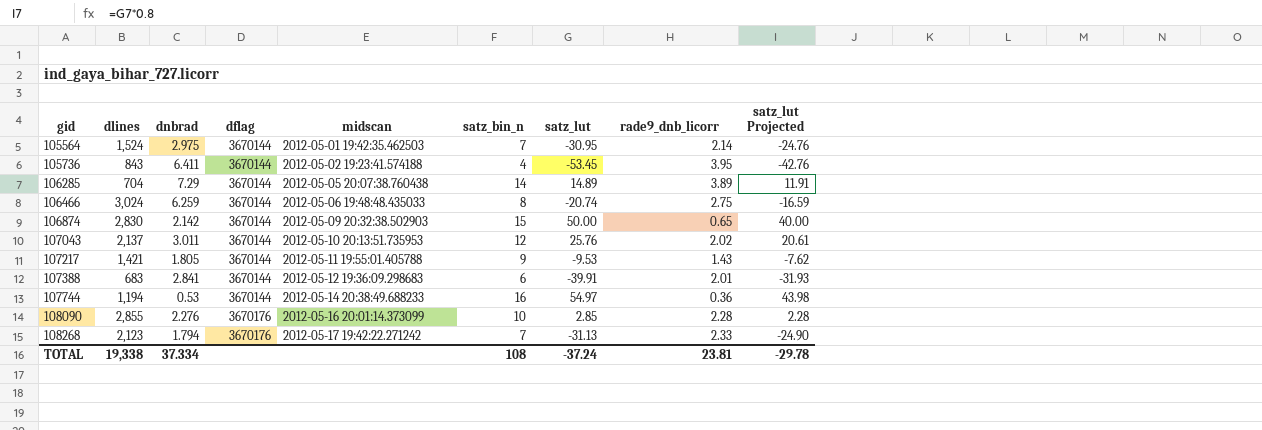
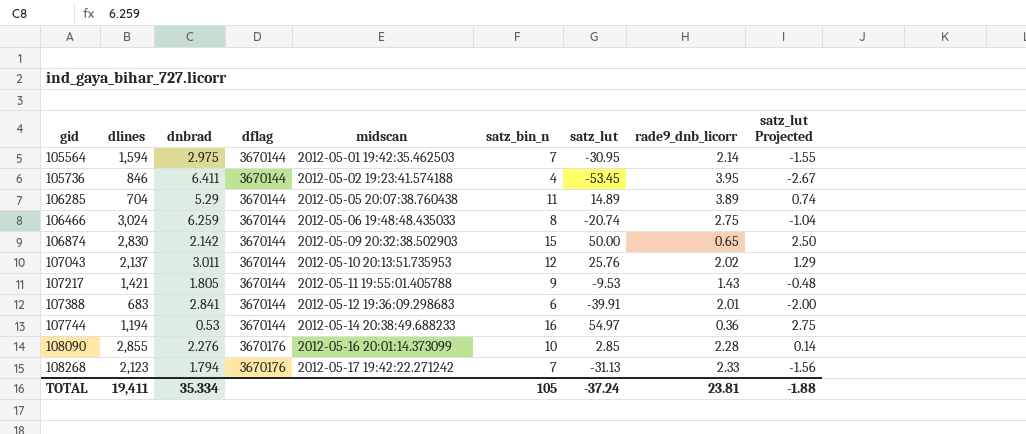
column satz_lut Projected | formula: [satz_lut] * 0.8 -> [satz_lut] * 0.05
105564 | dlines: 1,524 -> 1,594
105736 | dlines: 843 -> 846
106285 | dnbrad: 7.29 -> 5.29
106285 | satz_bin_n: 14 -> 11
TOTAL | dlines: 19,338 -> 19,411
TOTAL | dnbrad: 37.334 -> 35.334
TOTAL | satz_bin_n: 108 -> 105
TOTAL | satz_lut Projected: -29.78 -> -1.88

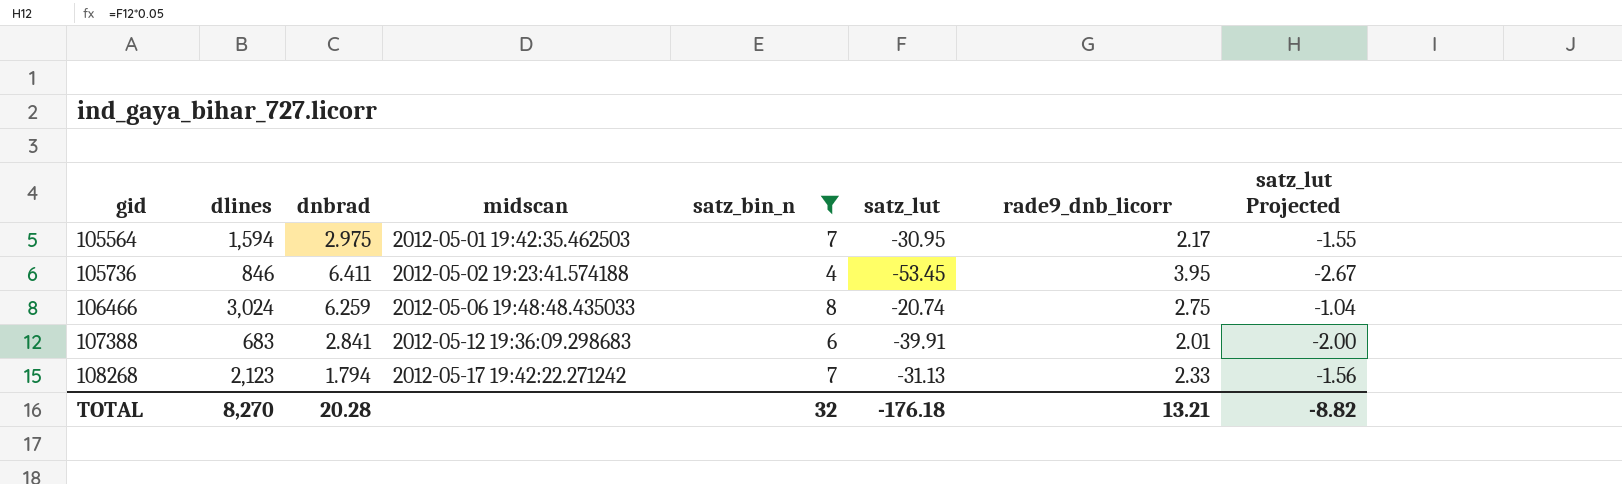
filter: none -> satz_bin_n <= 8
column dflag | position: 4 -> none
105564 | rade9_dnb_licorr: 2.14 -> 2.17
TOTAL | dlines: 19,411 -> 8,270
TOTAL | dnbrad: 35.334 -> 20.28
TOTAL | satz_bin_n: 105 -> 32
TOTAL | satz_lut: -37.24 -> -176.18
TOTAL | rade9_dnb_licorr: 23.81 -> 13.21
TOTAL | satz_lut Projected: -1.88 -> -8.82

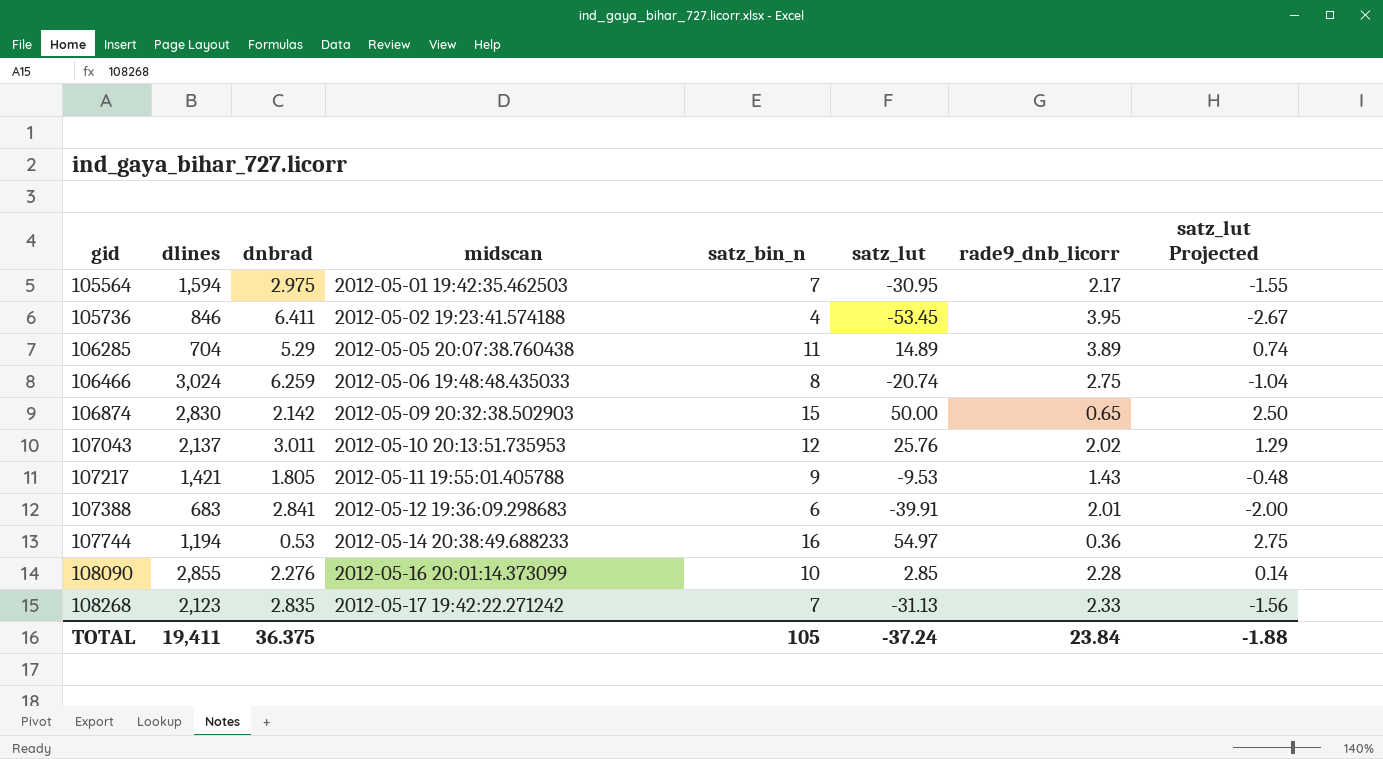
filter: satz_bin_n <= 8 -> none
108268 | dnbrad: 1.794 -> 2.835
TOTAL | dlines: 8,270 -> 19,411
TOTAL | dnbrad: 20.28 -> 36.375
TOTAL | satz_bin_n: 32 -> 105
TOTAL | satz_lut: -176.18 -> -37.24
TOTAL | rade9_dnb_licorr: 13.21 -> 23.84
TOTAL | satz_lut Projected: -8.82 -> -1.88

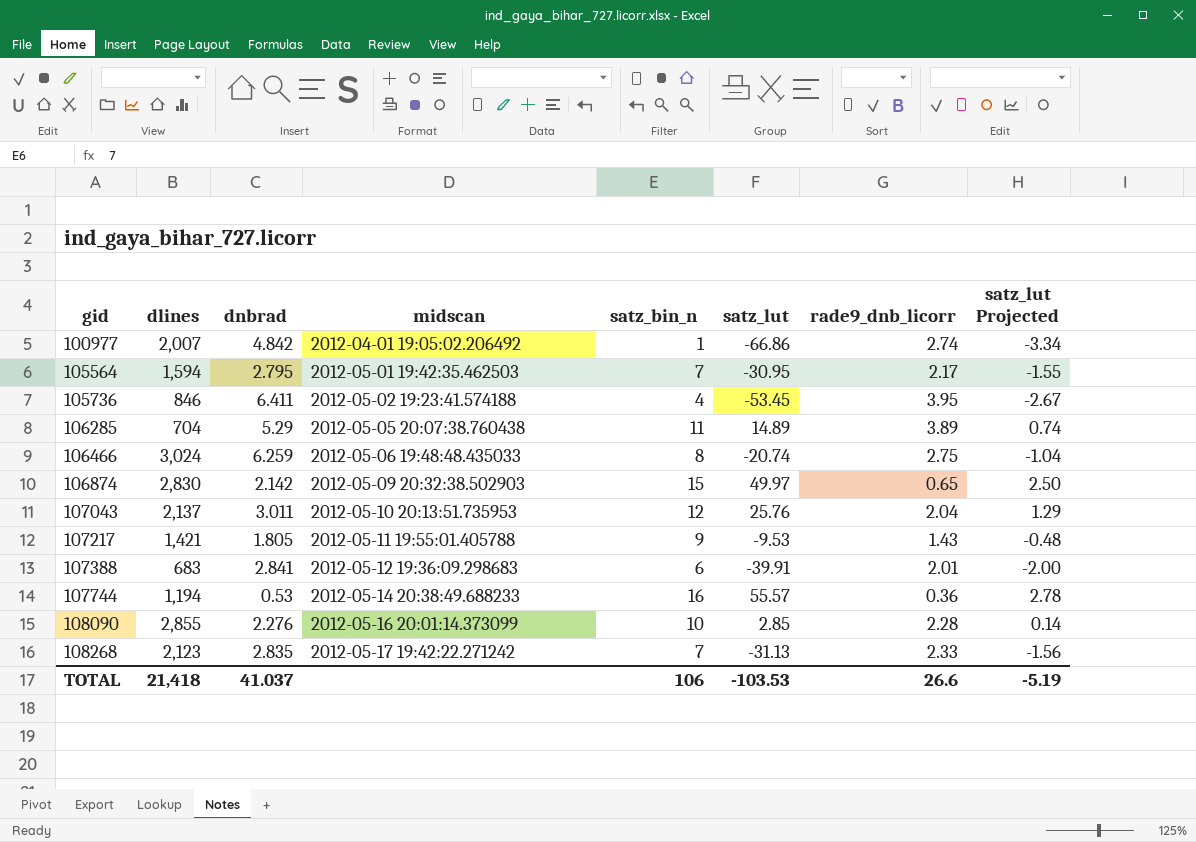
row 100977: none -> 2,007 | 4.842 | 2012-04-01 19:05:02.206492 | 1 | -66.86 | 2.74 | -3.34
105564 | dnbrad: 2.975 -> 2.795
106874 | satz_lut: 50.00 -> 49.97
107043 | rade9_dnb_licorr: 2.02 -> 2.04
107744 | satz_lut: 54.97 -> 55.57
107744 | satz_lut Projected: 2.75 -> 2.78
TOTAL | dlines: 19,411 -> 21,418
TOTAL | dnbrad: 36.375 -> 41.037
TOTAL | satz_bin_n: 105 -> 106
TOTAL | satz_lut: -37.24 -> -103.53
TOTAL | rade9_dnb_licorr: 23.84 -> 26.6
TOTAL | satz_lut Projected: -1.88 -> -5.19

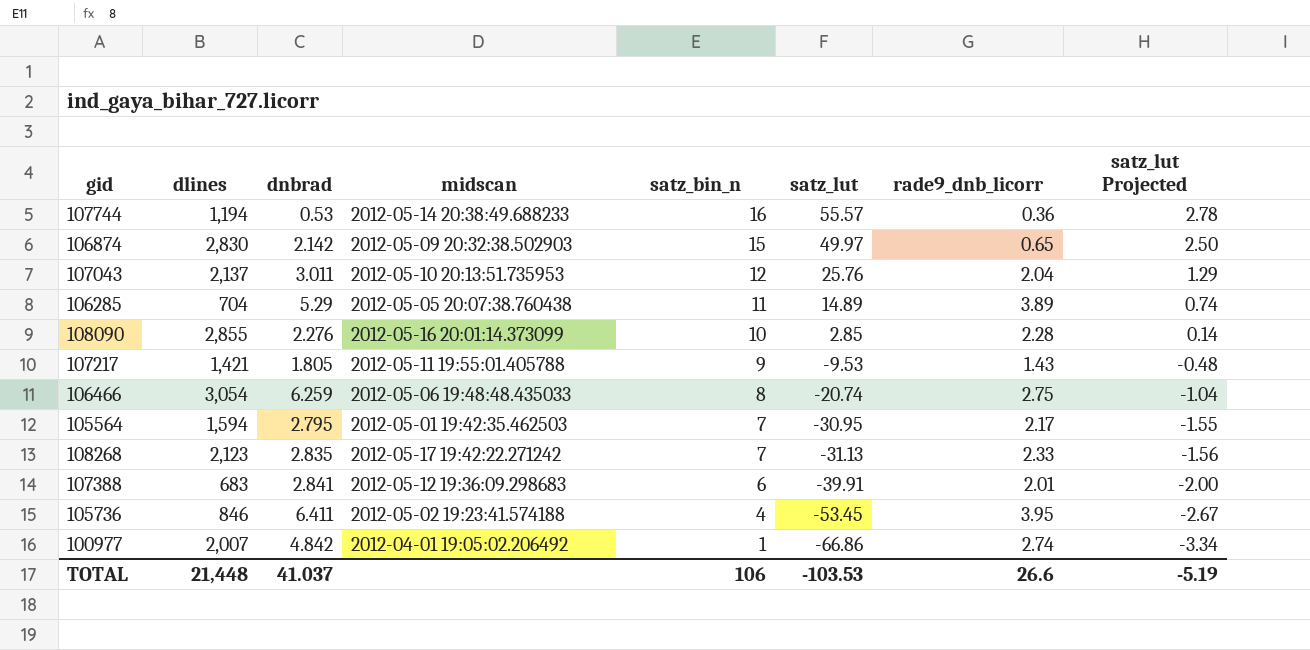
row order: gid ascending -> satz_bin_n descending
106466 | dlines: 3,024 -> 3,054
TOTAL | dlines: 21,418 -> 21,448

